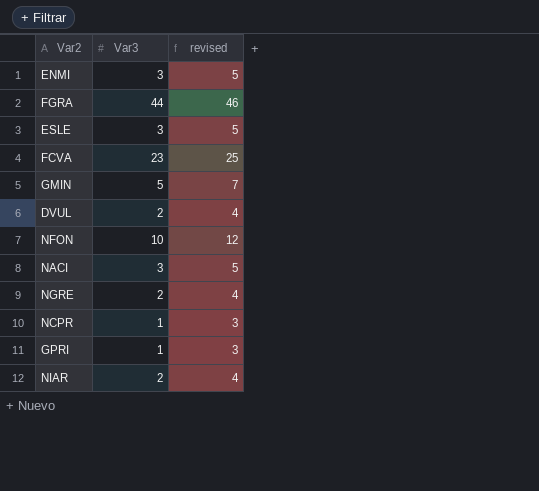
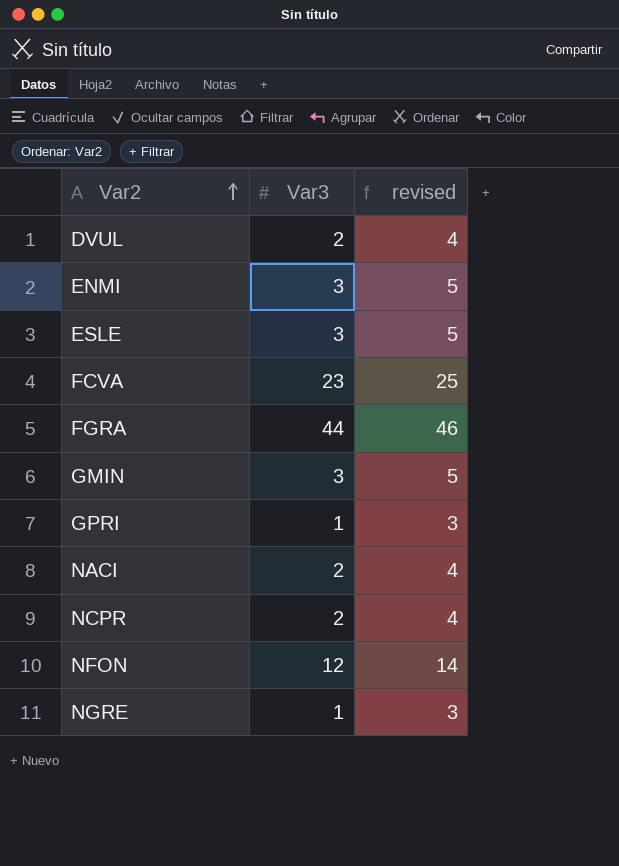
row order: none -> Var2 ascending
row NIAR: 2 | 4 -> none
GMIN | Var3: 5 -> 3
GMIN | revised: 7 -> 5
NACI | Var3: 3 -> 2
NACI | revised: 5 -> 4
NCPR | Var3: 1 -> 2
NCPR | revised: 3 -> 4
NFON | Var3: 10 -> 12
NFON | revised: 12 -> 14
NGRE | Var3: 2 -> 1
NGRE | revised: 4 -> 3

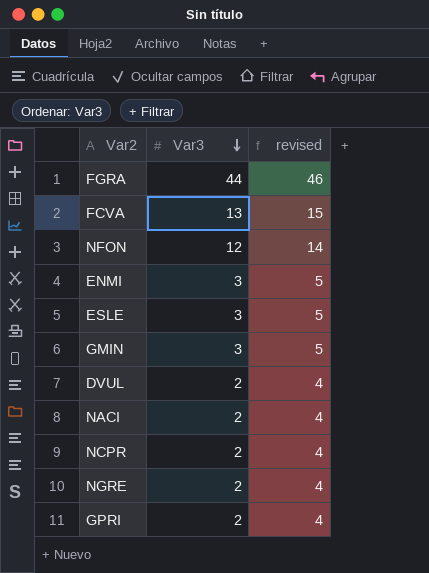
row order: Var2 ascending -> Var3 descending
FCVA | Var3: 23 -> 13
FCVA | revised: 25 -> 15
NGRE | Var3: 1 -> 2
NGRE | revised: 3 -> 4
GPRI | Var3: 1 -> 2
GPRI | revised: 3 -> 4

